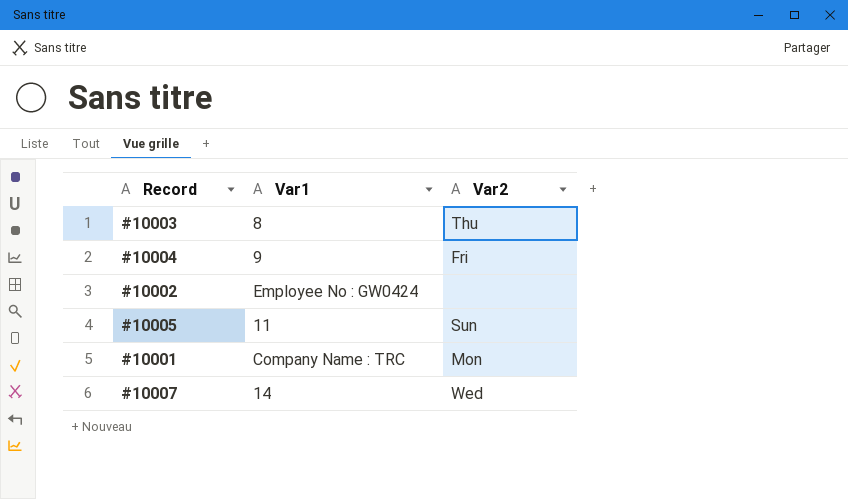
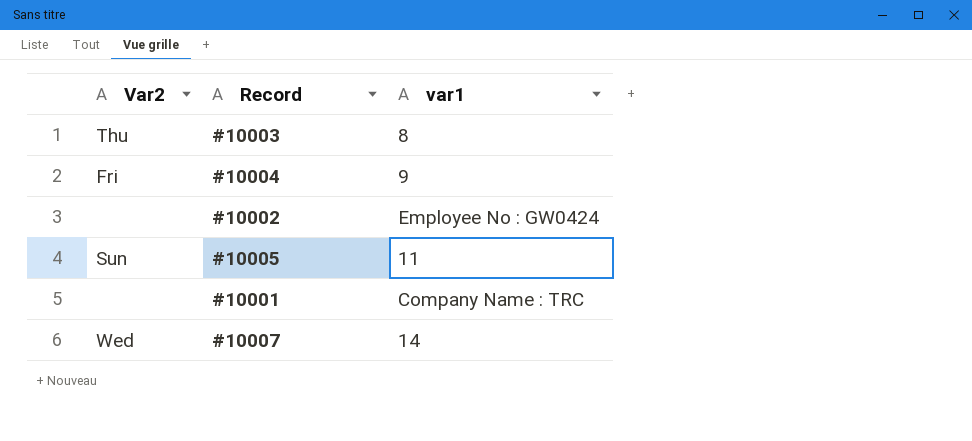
column Var2 | position: 3 -> 1
column name: Var1 -> var1
#10001 | Var2: Mon -> none

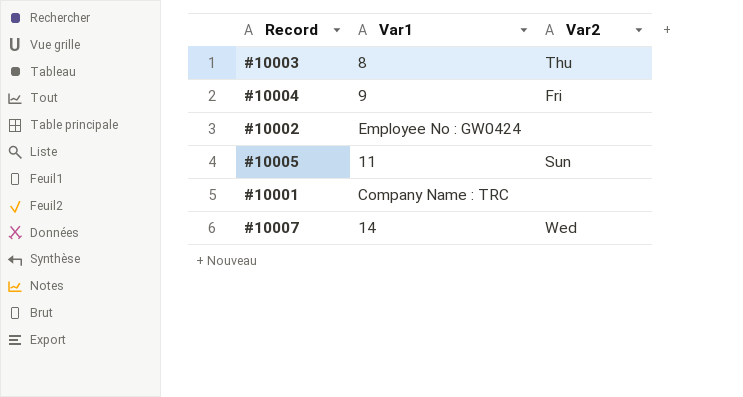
column name: var1 -> Var1
column Var2 | position: 1 -> 3

